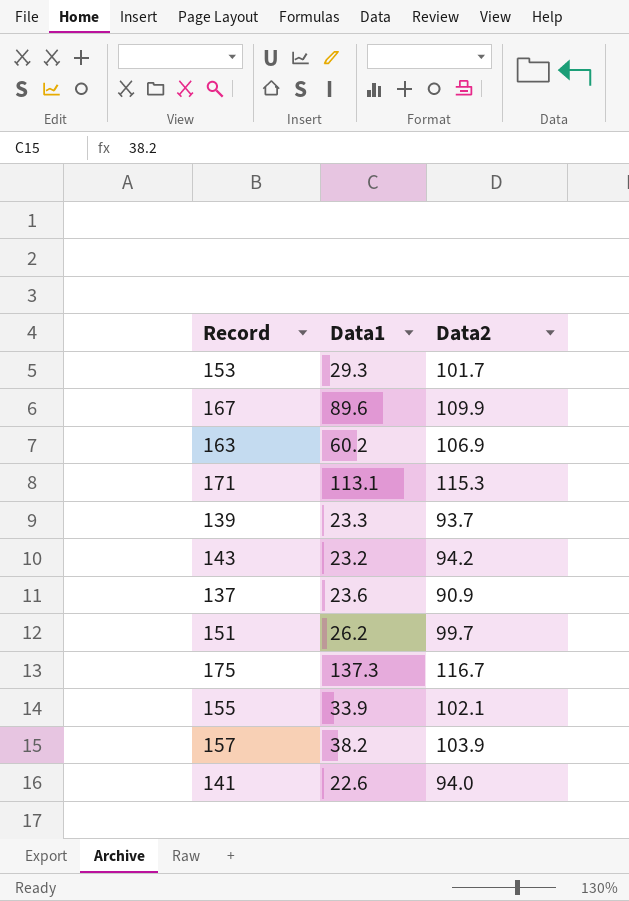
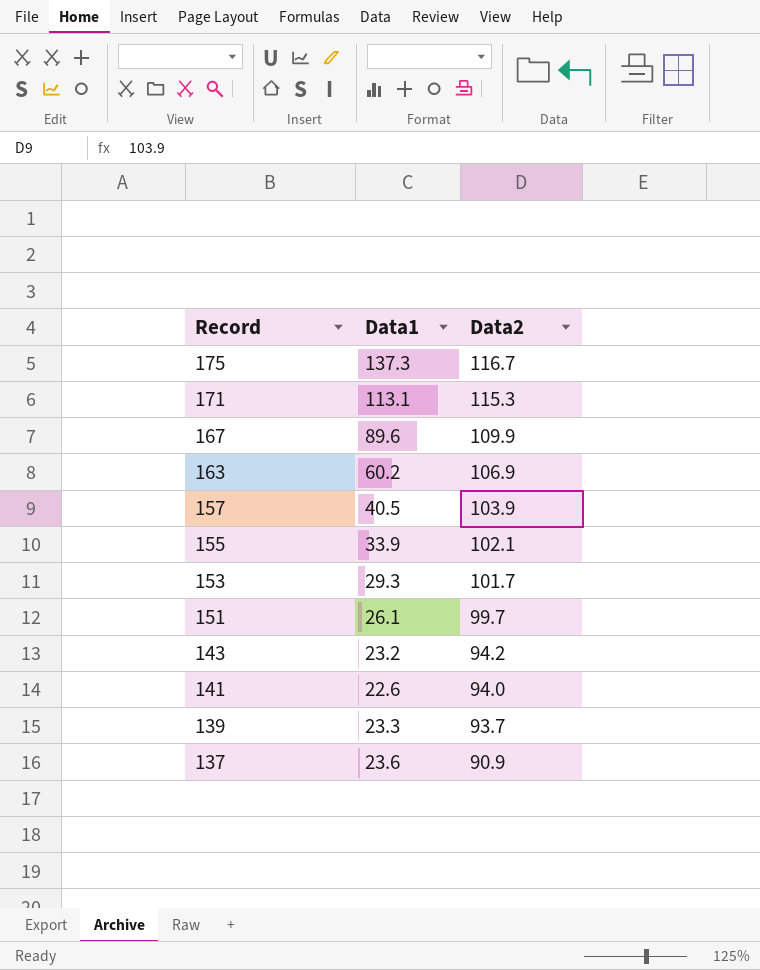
row order: none -> Record descending
157 | Data1: 38.2 -> 40.5
151 | Data1: 26.2 -> 26.1

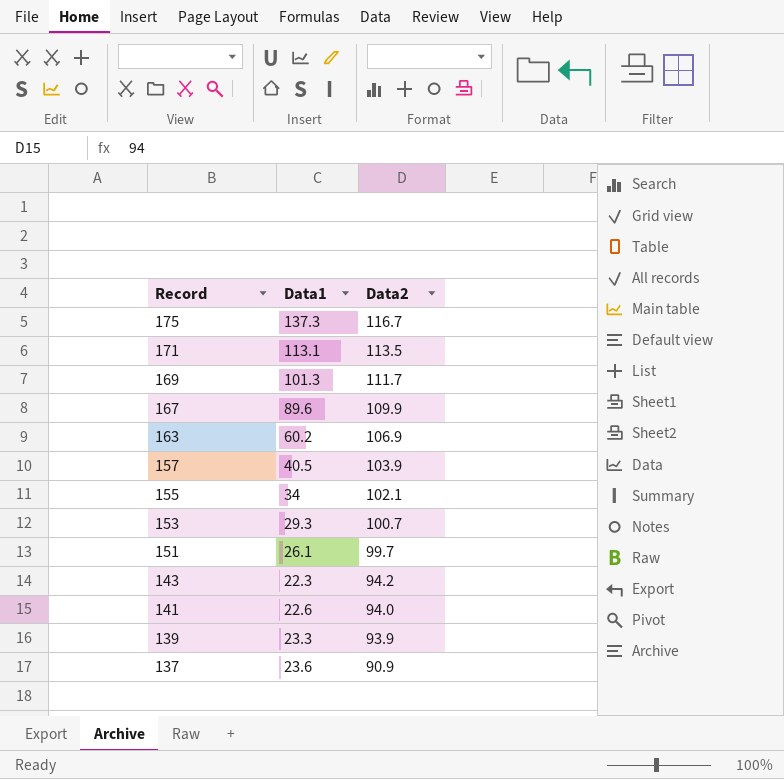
171 | Data2: 115.3 -> 113.5
row 169: none -> 101.3 | 111.7
155 | Data1: 33.9 -> 34
153 | Data2: 101.7 -> 100.7
143 | Data1: 23.2 -> 22.3
139 | Data2: 93.7 -> 93.9

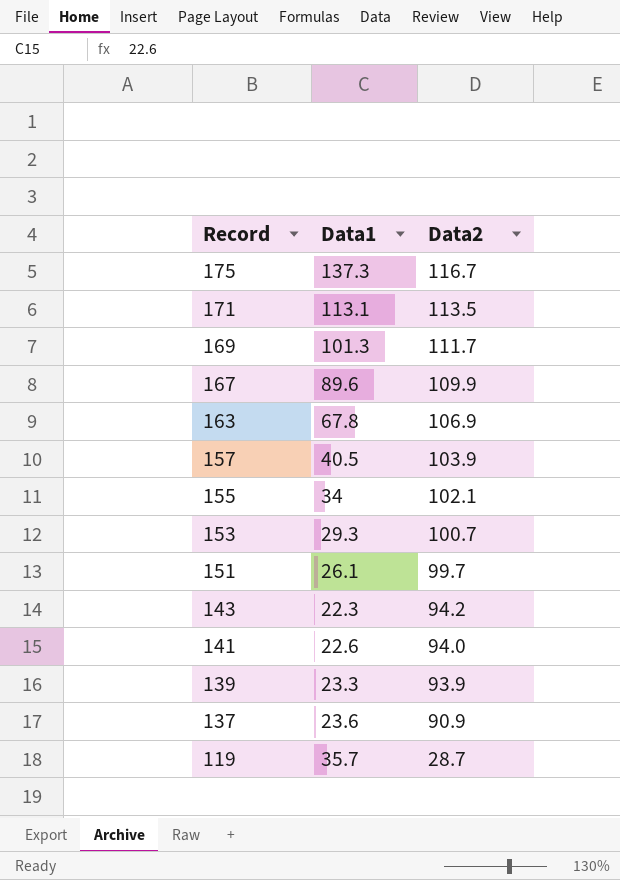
163 | Data1: 60.2 -> 67.8
row 119: none -> 35.7 | 28.7

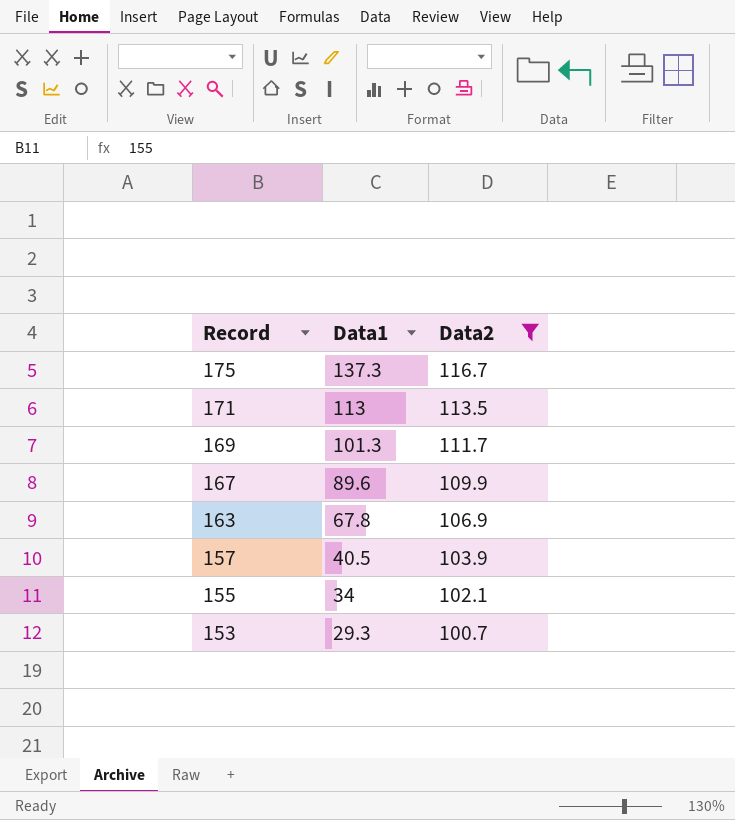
filter: none -> Data2 >= 100.7
171 | Data1: 113.1 -> 113

